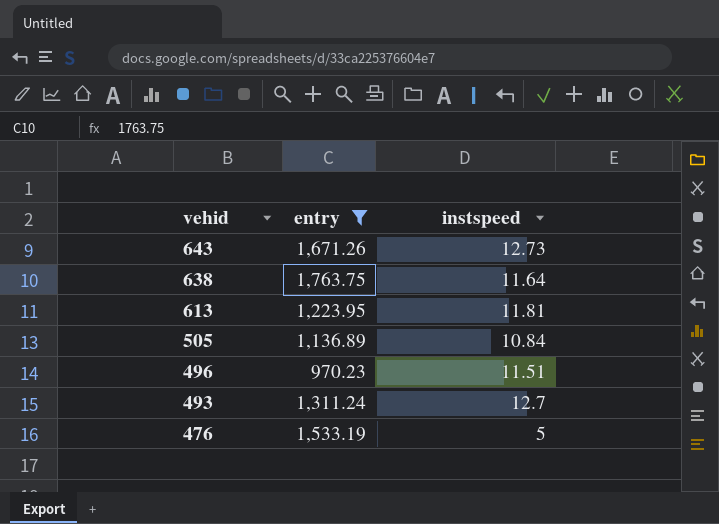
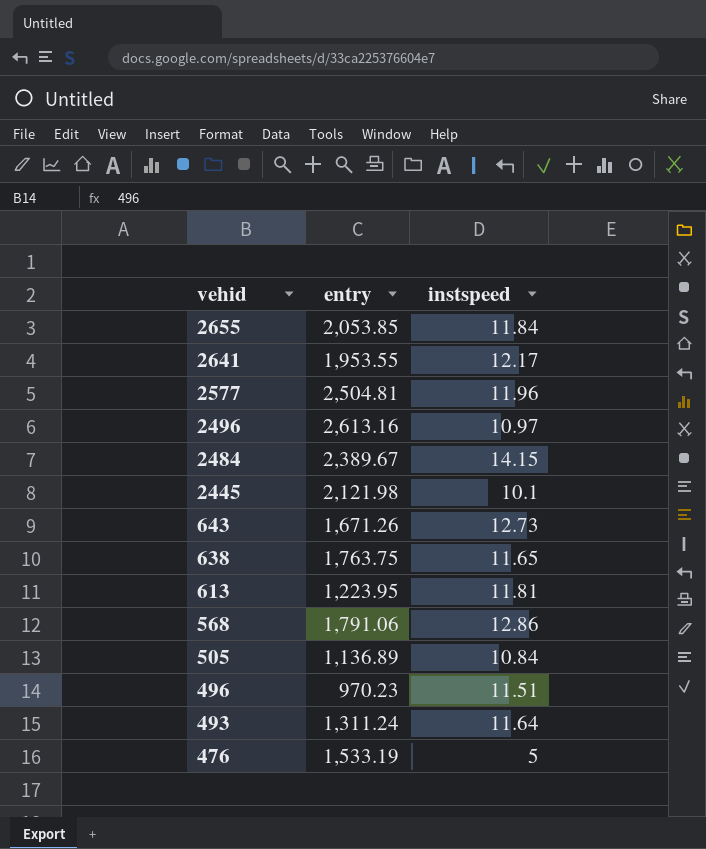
filter: entry <= 1,763.75 -> none
638 | instspeed: 11.64 -> 11.65
493 | instspeed: 12.7 -> 11.64

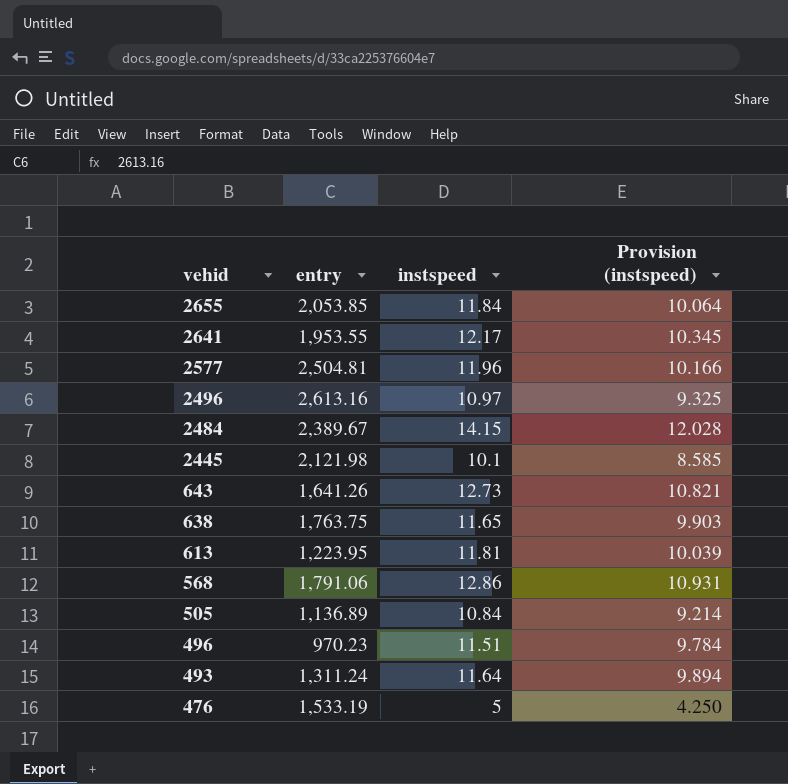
column Provision (instspeed) | formula: none -> [instspeed] * 0.85
643 | entry: 1,671.26 -> 1,641.26

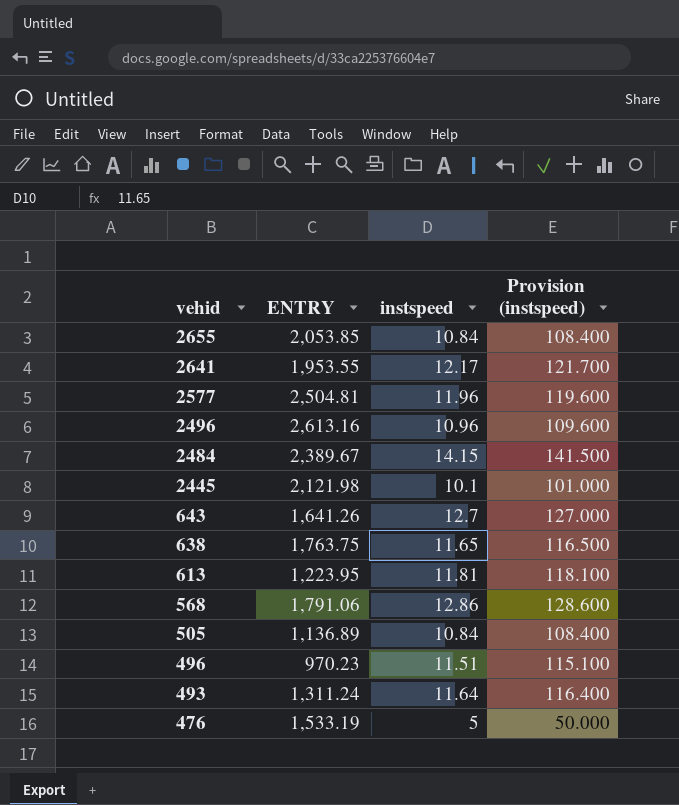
column name: entry -> ENTRY
column Provision (instspeed) | formula: [instspeed] * 0.85 -> [instspeed] * 10
2655 | instspeed: 11.84 -> 10.84
2496 | instspeed: 10.97 -> 10.96
643 | instspeed: 12.73 -> 12.7

